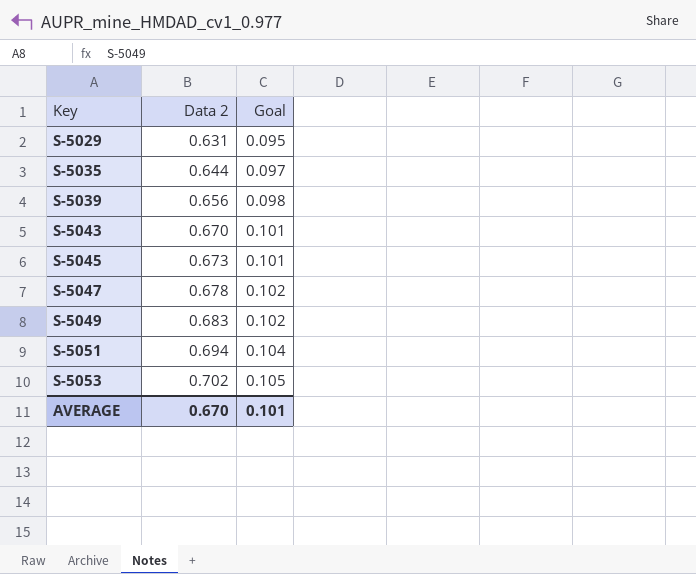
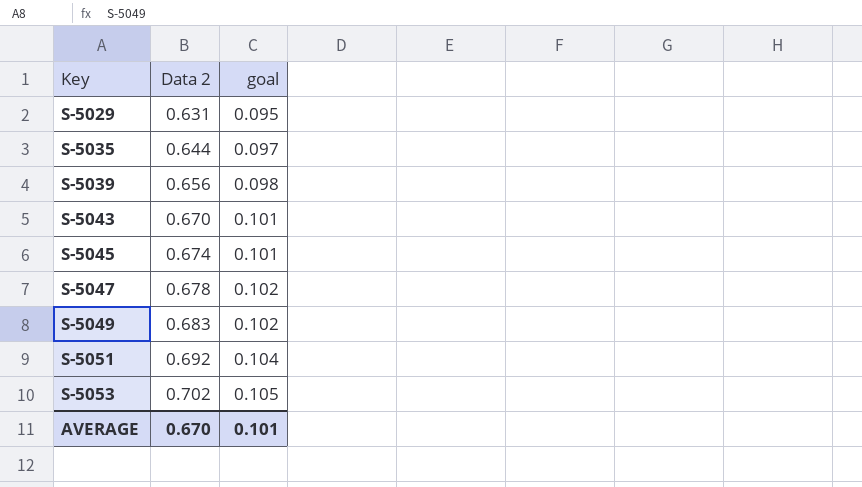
column name: Goal -> goal
S-5045 | Data 2: 0.673 -> 0.674
S-5051 | Data 2: 0.694 -> 0.692

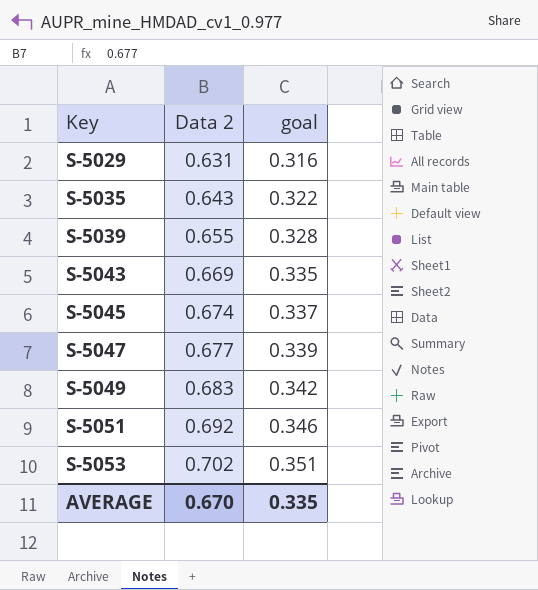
column goal | formula: [Data 2] * 0.15 -> [Data 2] * 0.5
S-5035 | Data 2: 0.644 -> 0.643
S-5039 | Data 2: 0.656 -> 0.655
S-5043 | Data 2: 0.670 -> 0.669
S-5047 | Data 2: 0.678 -> 0.677
AVERAGE | goal: 0.101 -> 0.335

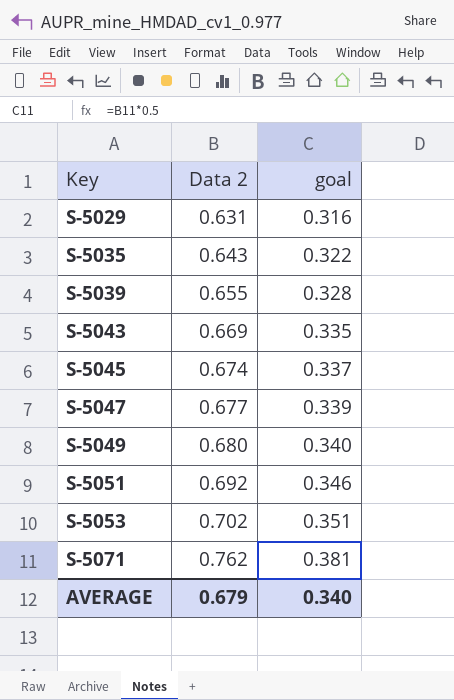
S-5049 | Data 2: 0.683 -> 0.680
S-5049 | goal: 0.342 -> 0.340
row S-5071: none -> 0.762 | 0.381
AVERAGE | Data 2: 0.670 -> 0.679
AVERAGE | goal: 0.335 -> 0.340

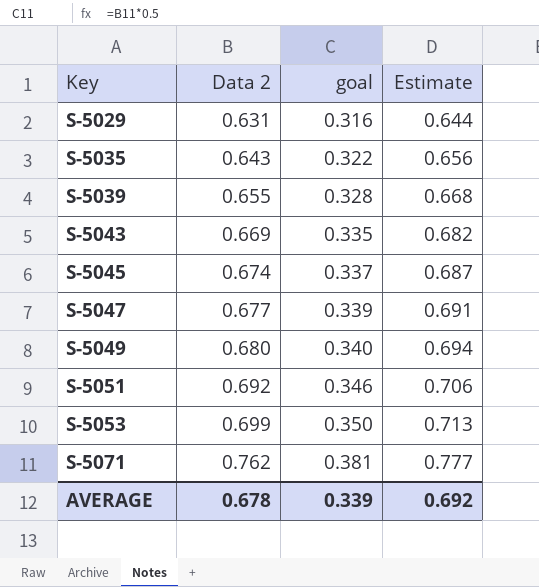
column Estimate | formula: none -> [Data 2] * 1.02
S-5053 | Data 2: 0.702 -> 0.699
S-5053 | goal: 0.351 -> 0.350
AVERAGE | Data 2: 0.679 -> 0.678
AVERAGE | goal: 0.340 -> 0.339

